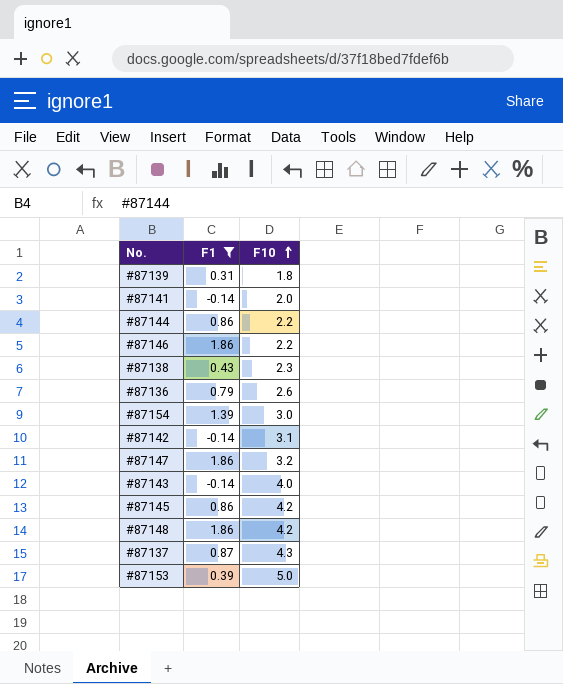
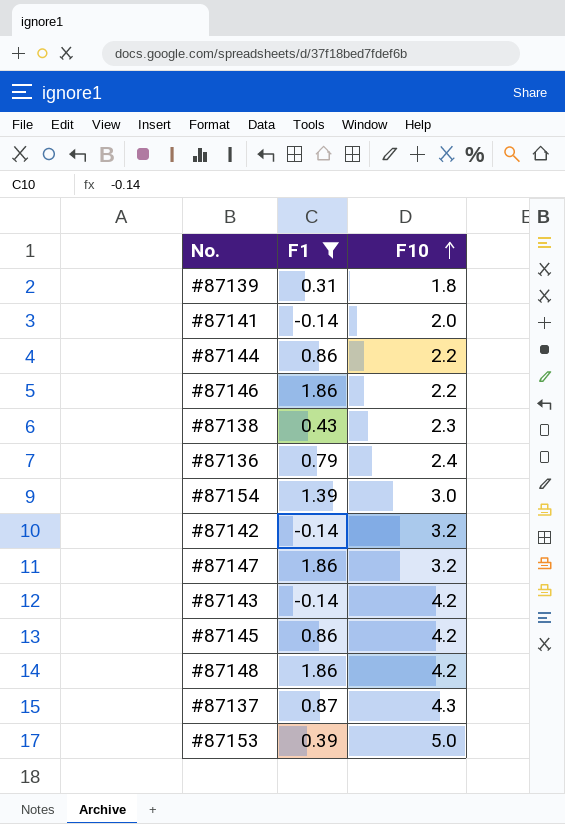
#87136 | F10: 2.6 -> 2.4
#87142 | F10: 3.1 -> 3.2
#87143 | F10: 4.0 -> 4.2

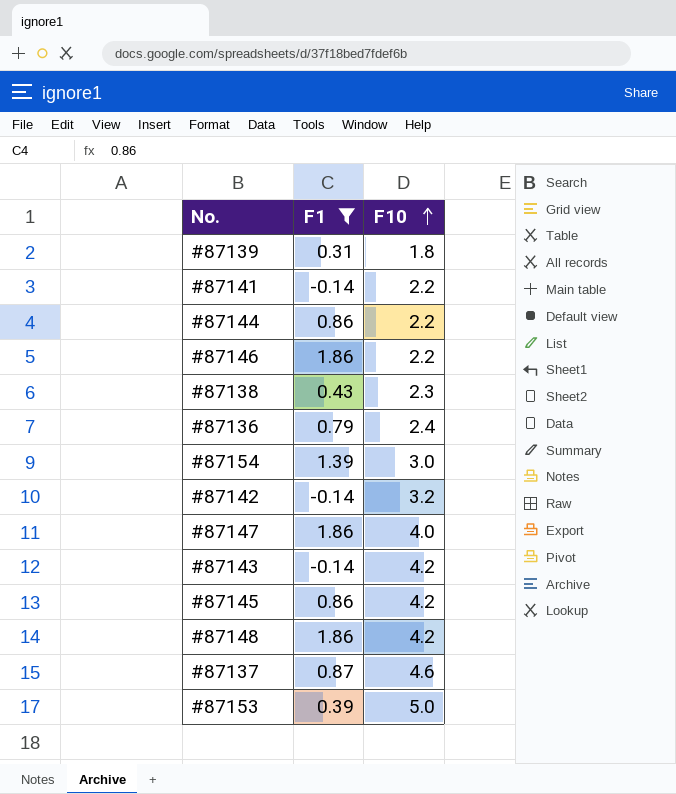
#87141 | F10: 2.0 -> 2.2
#87147 | F10: 3.2 -> 4.0
#87137 | F10: 4.3 -> 4.6

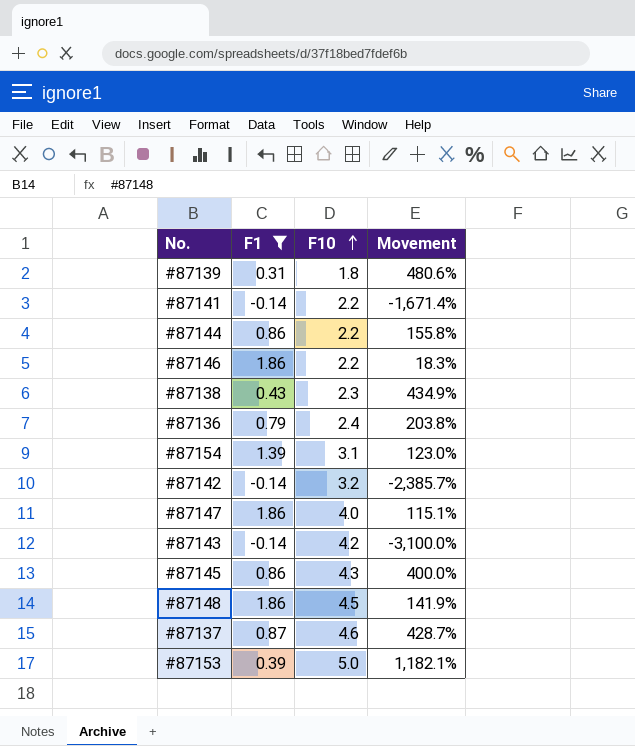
column Movement | formula: none -> ([F10] - [F1]) / [F1]
#87154 | F10: 3.0 -> 3.1
#87145 | F10: 4.2 -> 4.3
#87148 | F10: 4.2 -> 4.5

